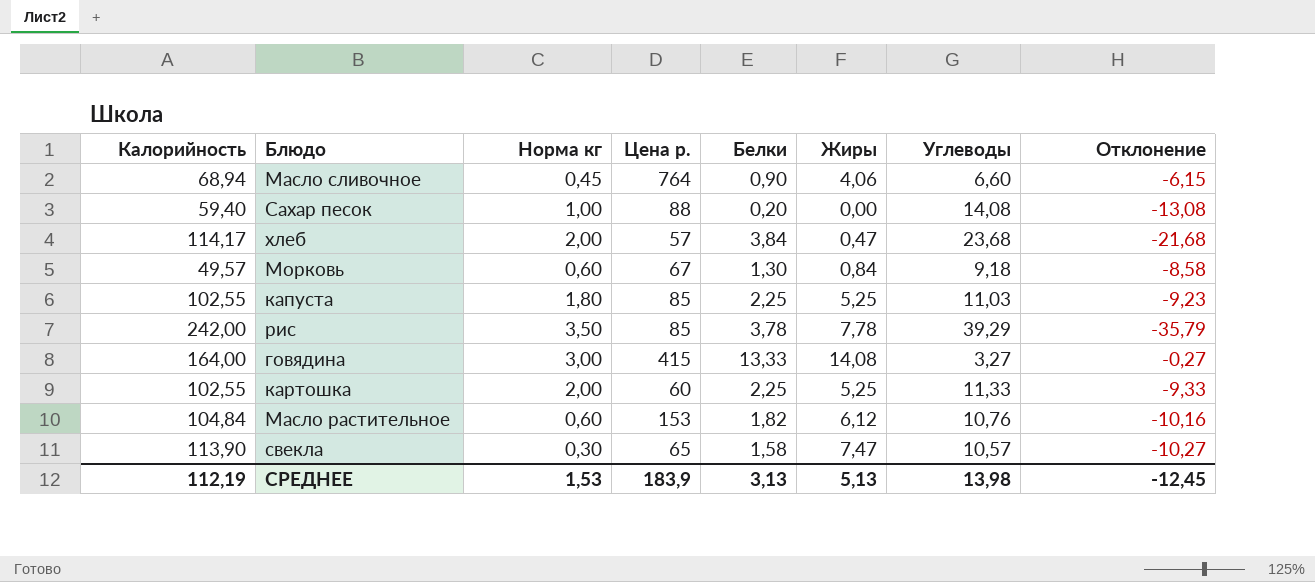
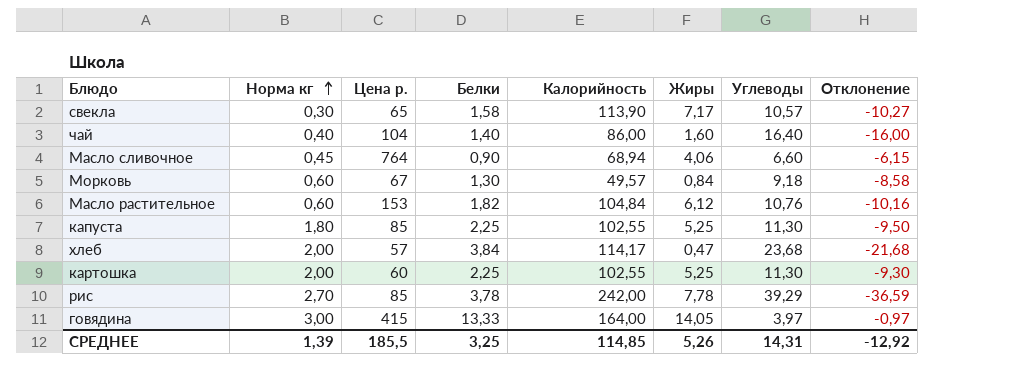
row order: none -> Норма кг ascending
column Калорийность | position: 1 -> 5
row Сахар песок: 59,40 | 1,00 | 88 | 0,20 | 0,00 | 14,08 | -13,08 -> none
свекла | Жиры: 7,47 -> 7,17
row чай: none -> 0,40 | 104 | 1,40 | 86,00 | 1,60 | 16,40 | -16,00
капуста | Углеводы: 11,03 -> 11,30
капуста | Отклонение: -9,23 -> -9,50
картошка | Углеводы: 11,33 -> 11,30
картошка | Отклонение: -9,33 -> -9,30
рис | Норма кг: 3,50 -> 2,70
рис | Отклонение: -35,79 -> -36,59
говядина | Жиры: 14,08 -> 14,05
говядина | Углеводы: 3,27 -> 3,97
говядина | Отклонение: -0,27 -> -0,97
СРЕДНЕЕ | Норма кг: 1,53 -> 1,39
СРЕДНЕЕ | Цена р.: 183,9 -> 185,5
СРЕДНЕЕ | Белки: 3,13 -> 3,25
СРЕДНЕЕ | Калорийность: 112,19 -> 114,85
СРЕДНЕЕ | Жиры: 5,13 -> 5,26
СРЕДНЕЕ | Углеводы: 13,98 -> 14,31
СРЕДНЕЕ | Отклонение: -12,45 -> -12,92

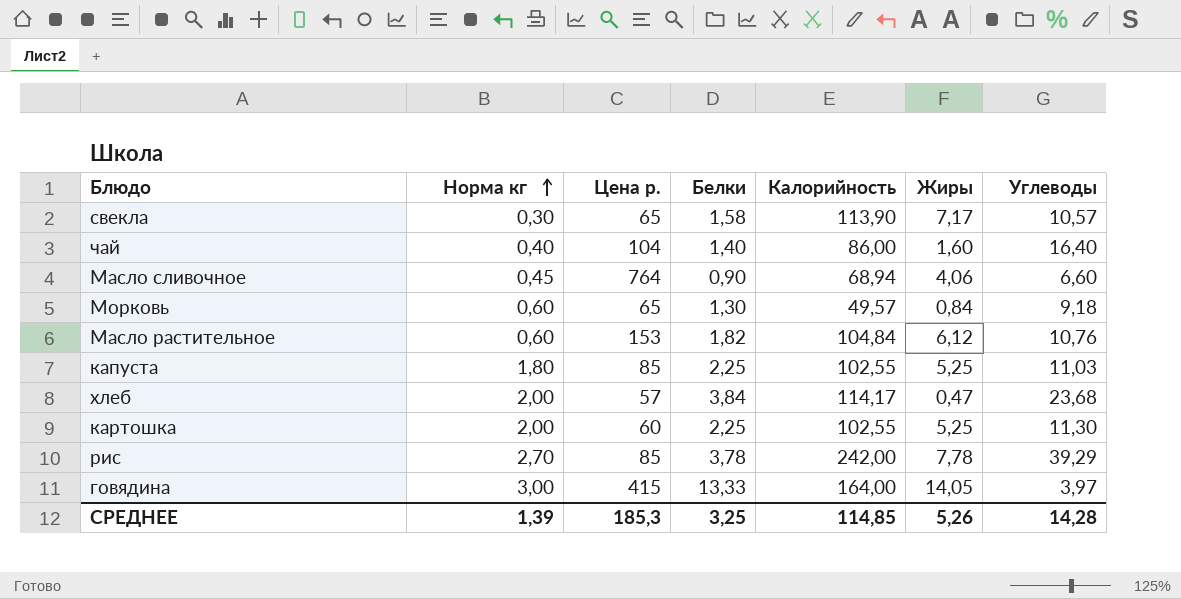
column Отклонение | formula: [Норма кг] - [Углеводы] -> none
Морковь | Цена р.: 67 -> 65
капуста | Углеводы: 11,30 -> 11,03
СРЕДНЕЕ | Цена р.: 185,5 -> 185,3
СРЕДНЕЕ | Углеводы: 14,31 -> 14,28

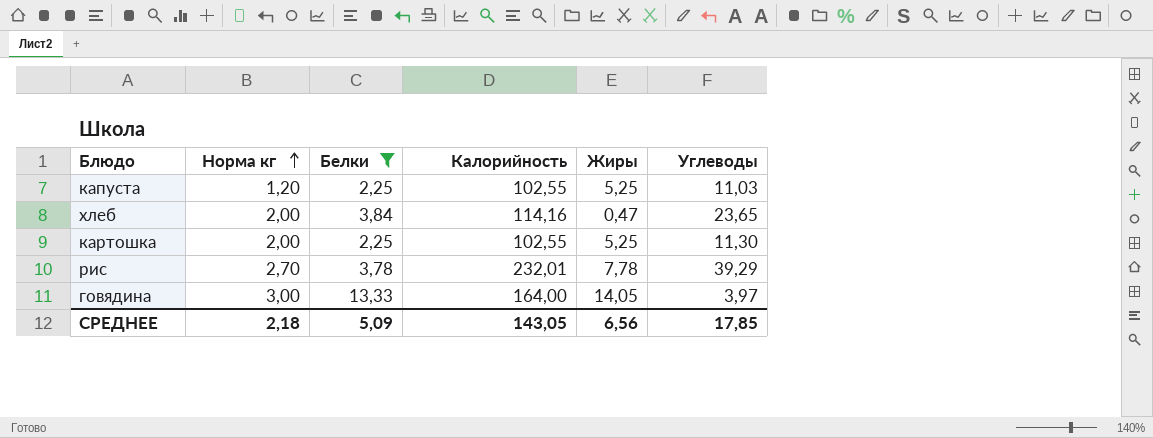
filter: none -> Белки >= 2,25
column Цена р. | position: 3 -> none
капуста | Норма кг: 1,80 -> 1,20
хлеб | Калорийность: 114,17 -> 114,16
хлеб | Углеводы: 23,68 -> 23,65
рис | Калорийность: 242,00 -> 232,01
СРЕДНЕЕ | Норма кг: 1,39 -> 2,18
СРЕДНЕЕ | Белки: 3,25 -> 5,09
СРЕДНЕЕ | Калорийность: 114,85 -> 143,05
СРЕДНЕЕ | Жиры: 5,26 -> 6,56
СРЕДНЕЕ | Углеводы: 14,28 -> 17,85

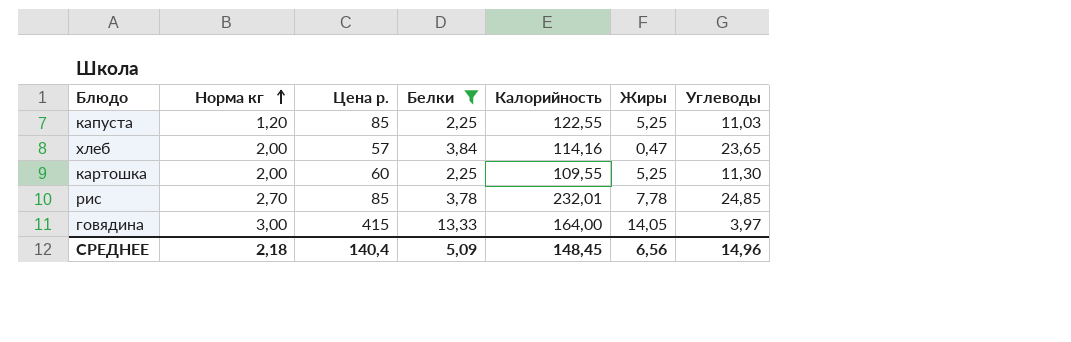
column Цена р. | position: none -> 3
капуста | Калорийность: 102,55 -> 122,55
картошка | Калорийность: 102,55 -> 109,55
рис | Углеводы: 39,29 -> 24,85
СРЕДНЕЕ | Калорийность: 143,05 -> 148,45
СРЕДНЕЕ | Углеводы: 17,85 -> 14,96

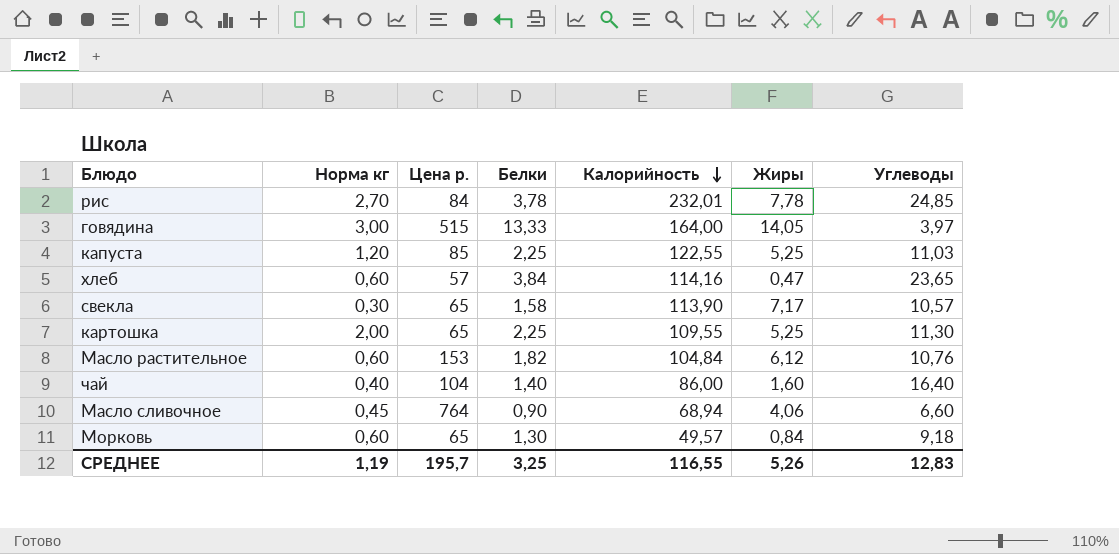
filter: Белки >= 2,25 -> none
row order: Норма кг ascending -> Калорийность descending
рис | Цена р.: 85 -> 84
говядина | Цена р.: 415 -> 515
хлеб | Норма кг: 2,00 -> 0,60
картошка | Цена р.: 60 -> 65
СРЕДНЕЕ | Норма кг: 2,18 -> 1,19
СРЕДНЕЕ | Цена р.: 140,4 -> 195,7
СРЕДНЕЕ | Белки: 5,09 -> 3,25
СРЕДНЕЕ | Калорийность: 148,45 -> 116,55
СРЕДНЕЕ | Жиры: 6,56 -> 5,26
СРЕДНЕЕ | Углеводы: 14,96 -> 12,83

